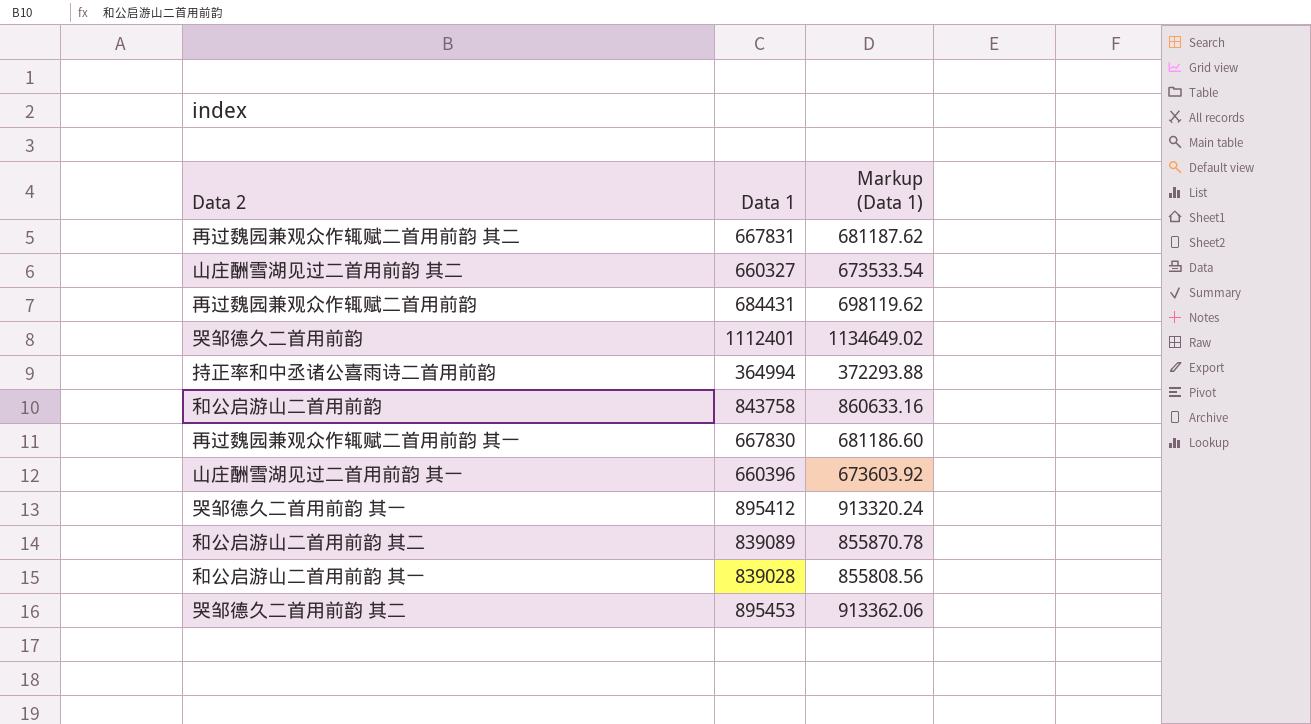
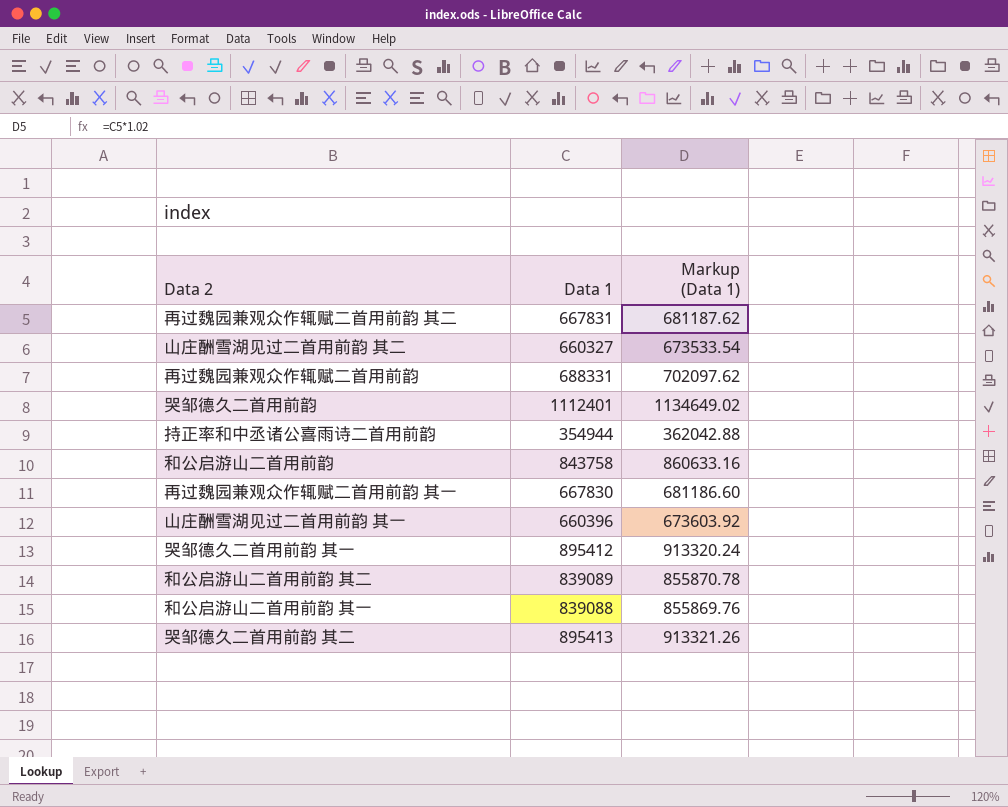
再过魏园兼观众作辄赋二首用前韵 | Data 1: 684431 -> 688331
再过魏园兼观众作辄赋二首用前韵 | Markup (Data 1): 698119.62 -> 702097.62
持正率和中丞诸公喜雨诗二首用前韵 | Data 1: 364994 -> 354944
持正率和中丞诸公喜雨诗二首用前韵 | Markup (Data 1): 372293.88 -> 362042.88
和公启游山二首用前韵 其一 | Data 1: 839028 -> 839088
和公启游山二首用前韵 其一 | Markup (Data 1): 855808.56 -> 855869.76
哭邹德久二首用前韵 其二 | Data 1: 895453 -> 895413
哭邹德久二首用前韵 其二 | Markup (Data 1): 913362.06 -> 913321.26

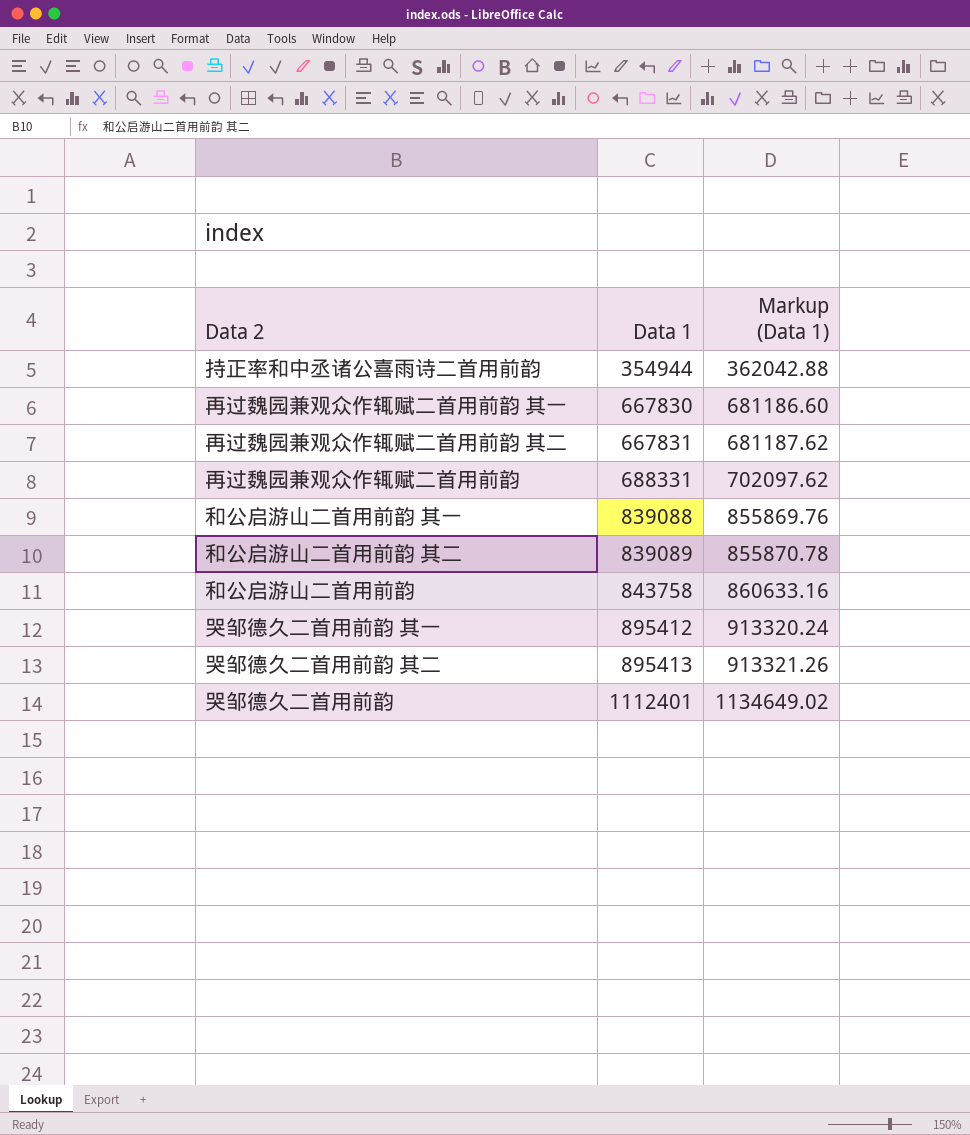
row order: none -> Data 1 ascending
row 山庄酬雪湖见过二首用前韵 其二: 660327 | 673533.54 -> none
row 山庄酬雪湖见过二首用前韵 其一: 660396 | 673603.92 -> none

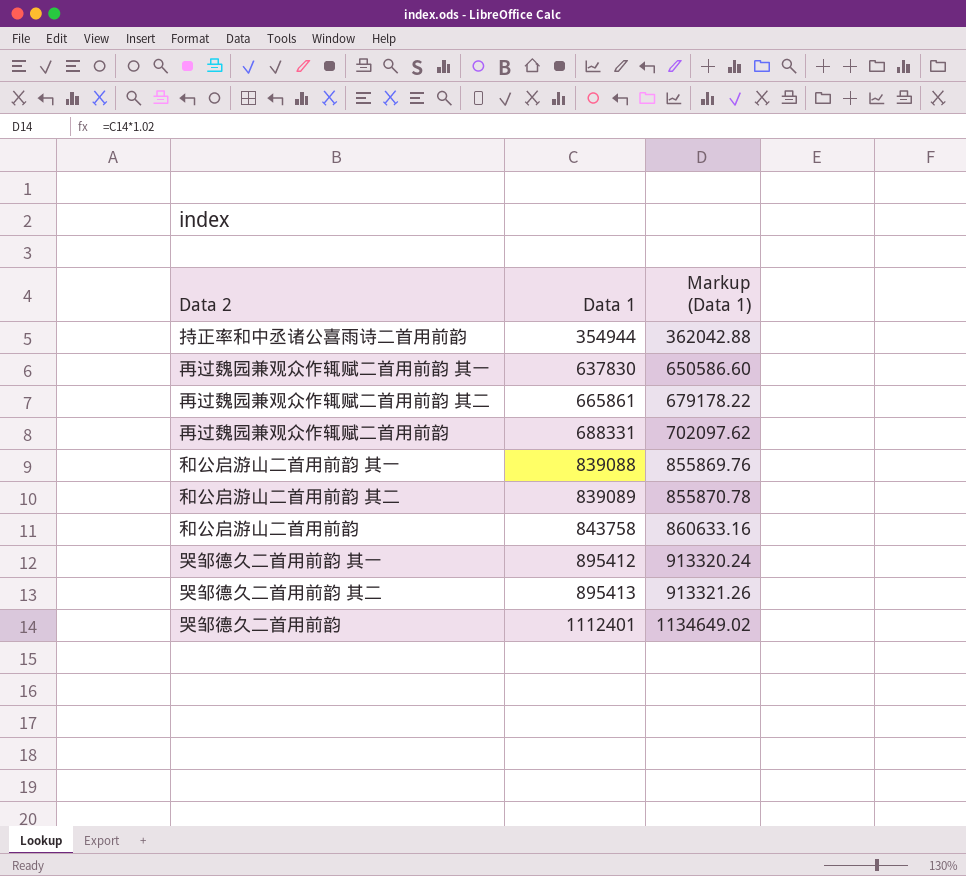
再过魏园兼观众作辄赋二首用前韵 其一 | Data 1: 667830 -> 637830
再过魏园兼观众作辄赋二首用前韵 其一 | Markup (Data 1): 681186.60 -> 650586.60
再过魏园兼观众作辄赋二首用前韵 其二 | Data 1: 667831 -> 665861
再过魏园兼观众作辄赋二首用前韵 其二 | Markup (Data 1): 681187.62 -> 679178.22

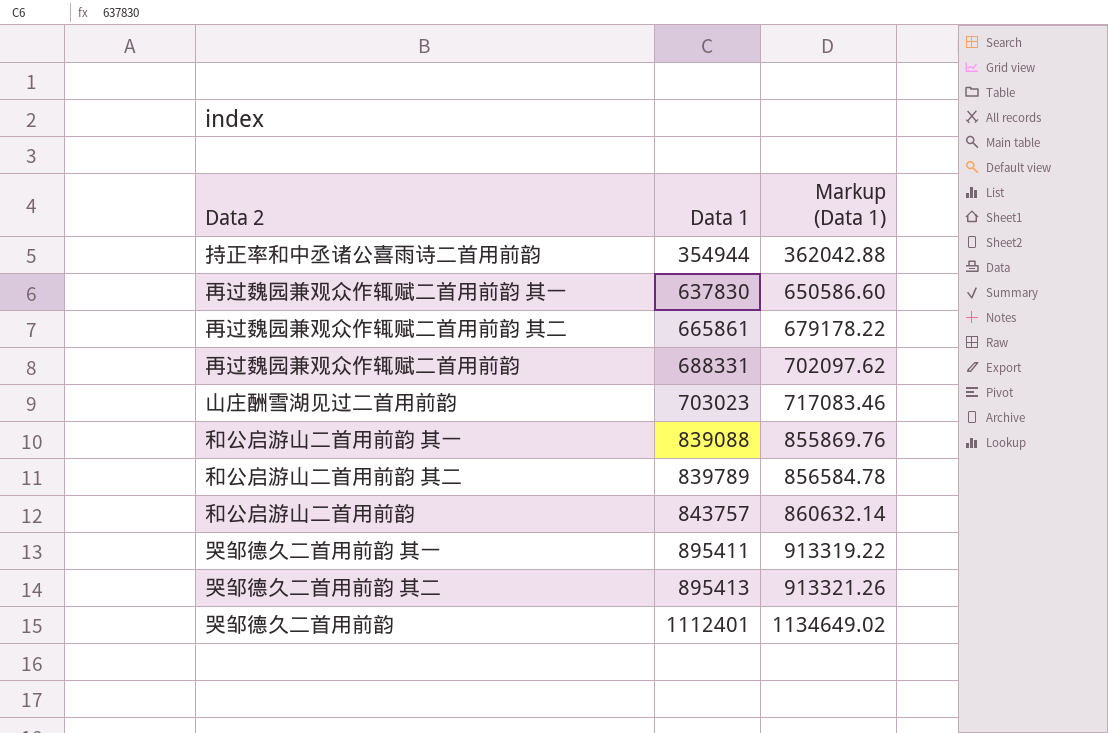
row 山庄酬雪湖见过二首用前韵: none -> 703023 | 717083.46
和公启游山二首用前韵 其二 | Data 1: 839089 -> 839789
和公启游山二首用前韵 其二 | Markup (Data 1): 855870.78 -> 856584.78
和公启游山二首用前韵 | Data 1: 843758 -> 843757
和公启游山二首用前韵 | Markup (Data 1): 860633.16 -> 860632.14
哭邹德久二首用前韵 其一 | Data 1: 895412 -> 895411
哭邹德久二首用前韵 其一 | Markup (Data 1): 913320.24 -> 913319.22

